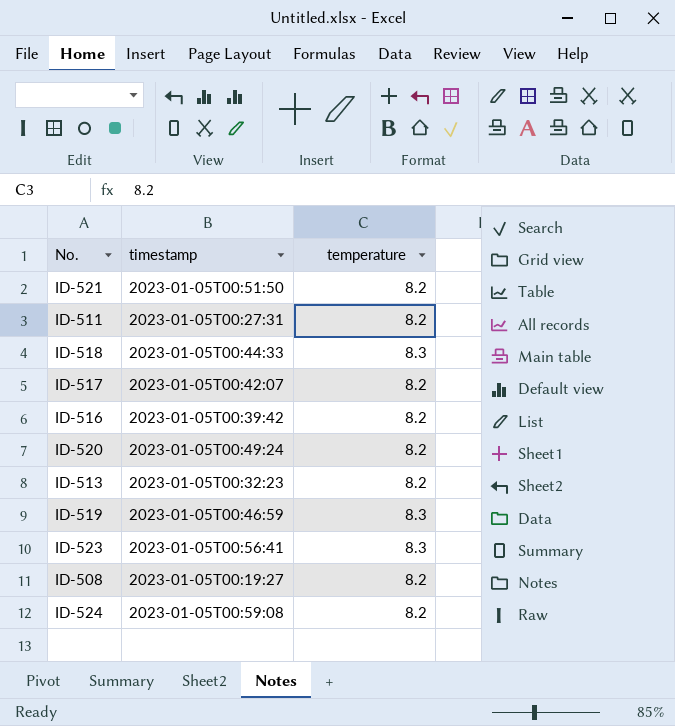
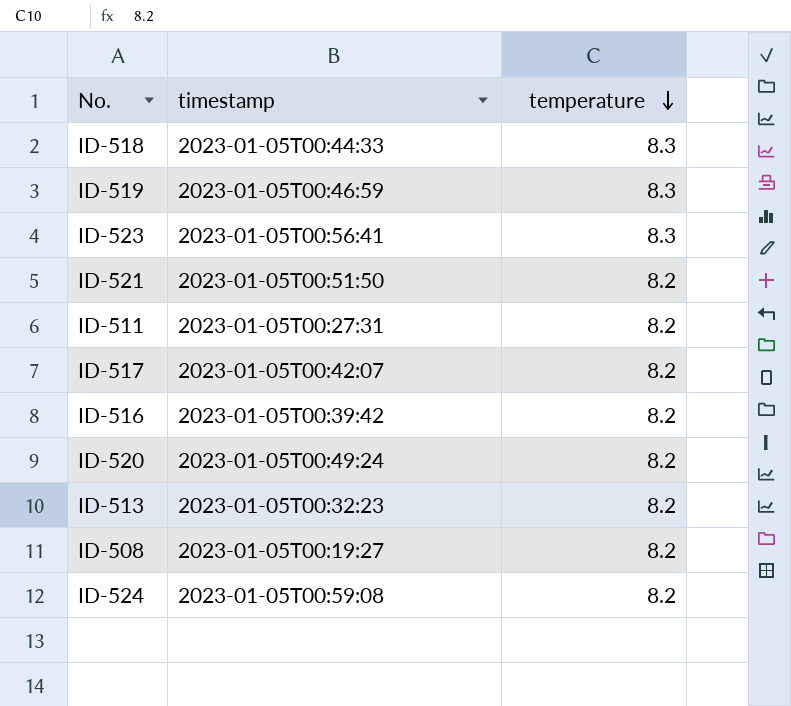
row order: none -> temperature descending

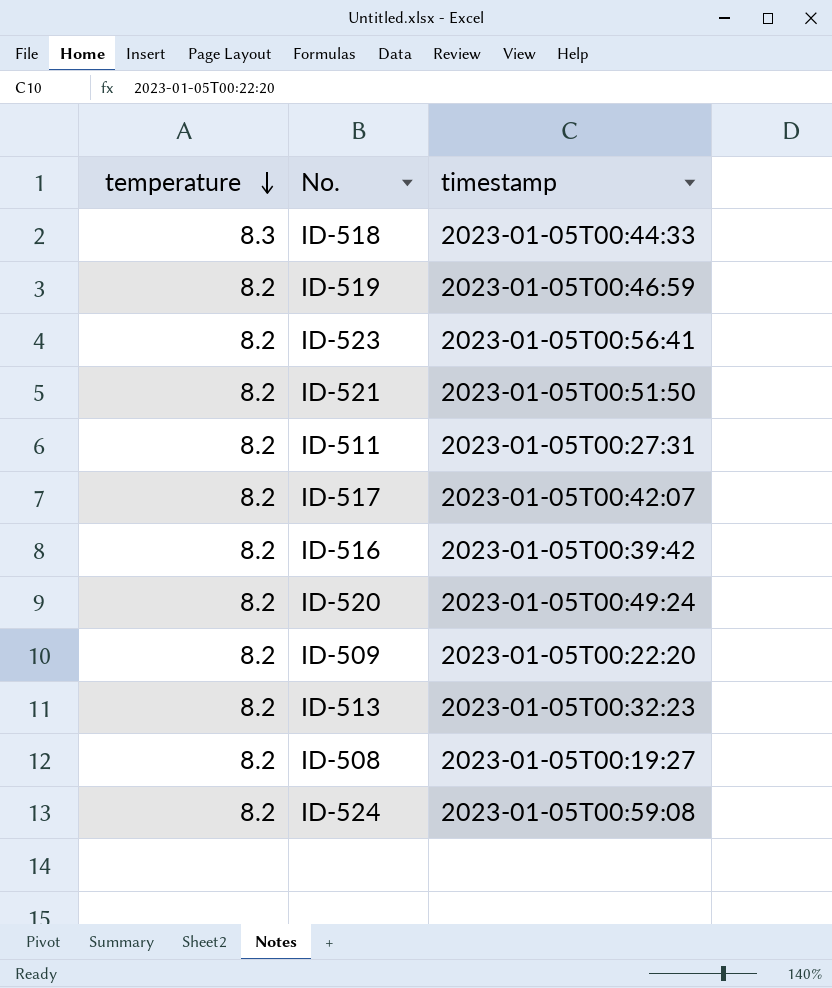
column temperature | position: 3 -> 1
ID-519 | temperature: 8.3 -> 8.2
ID-523 | temperature: 8.3 -> 8.2
row ID-509: none -> 8.2 | 2023-01-05T00:22:20

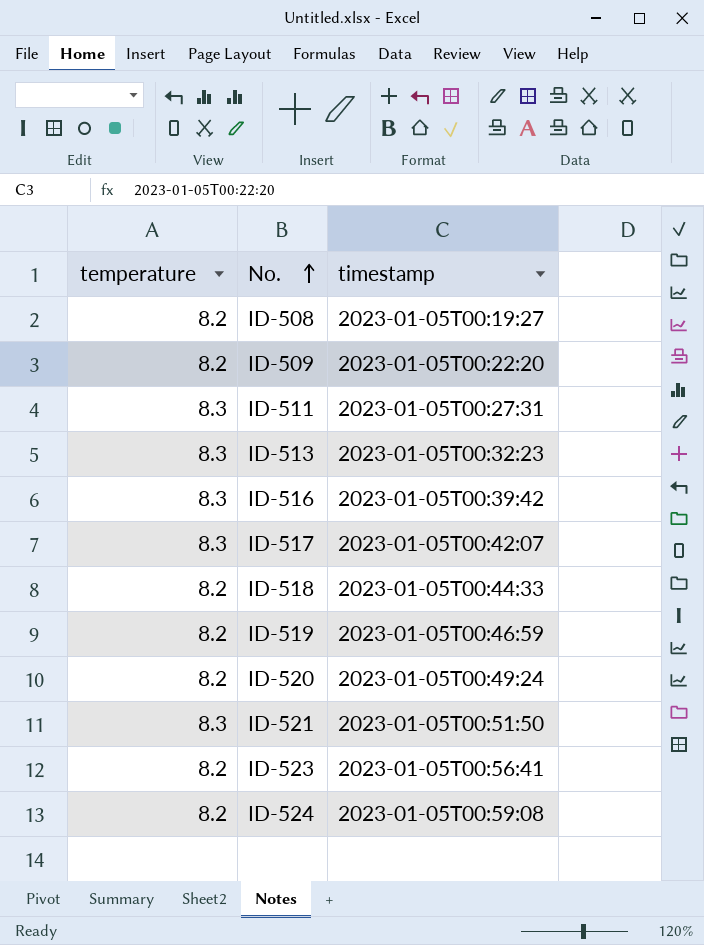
row order: temperature descending -> No. ascending
ID-511 | temperature: 8.2 -> 8.3
ID-513 | temperature: 8.2 -> 8.3
ID-516 | temperature: 8.2 -> 8.3
ID-517 | temperature: 8.2 -> 8.3
ID-518 | temperature: 8.3 -> 8.2
ID-521 | temperature: 8.2 -> 8.3

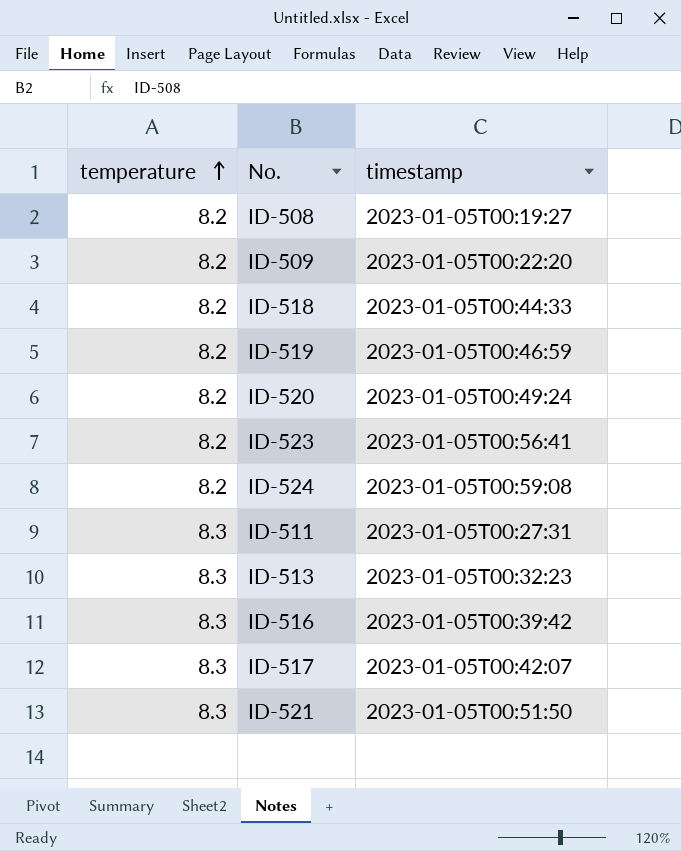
row order: No. ascending -> temperature ascending

